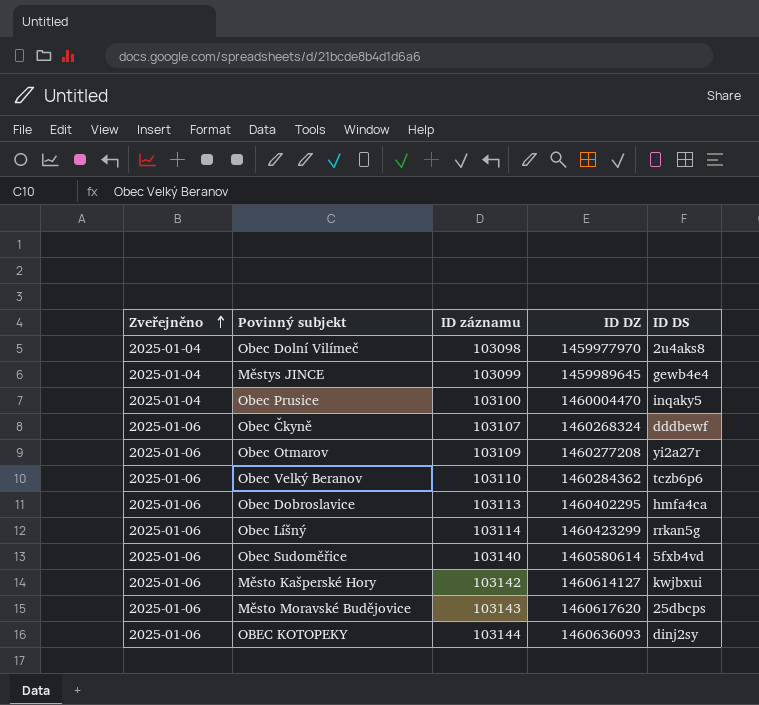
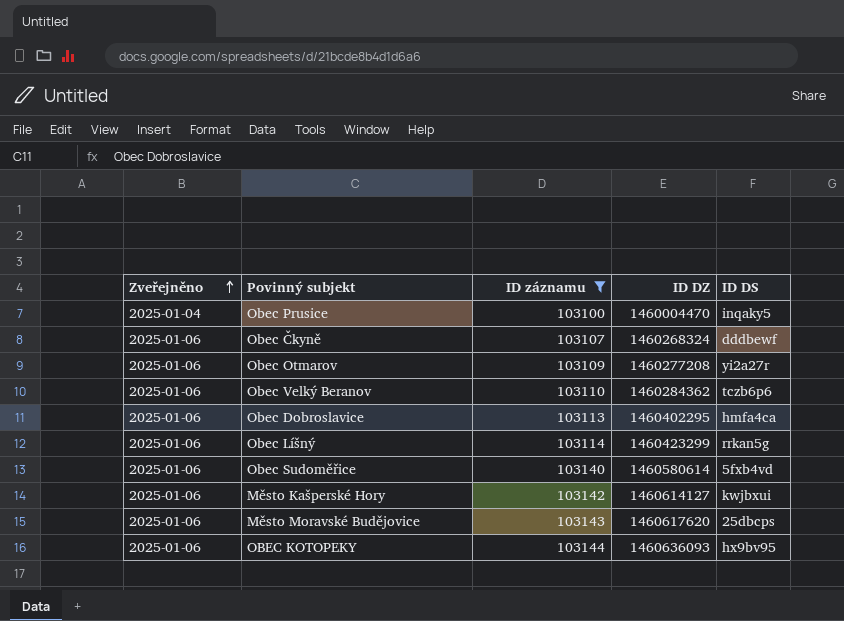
filter: none -> ID záznamu >= 103100
OBEC KOTOPEKY | ID DS: dinj2sy -> hx9bv95

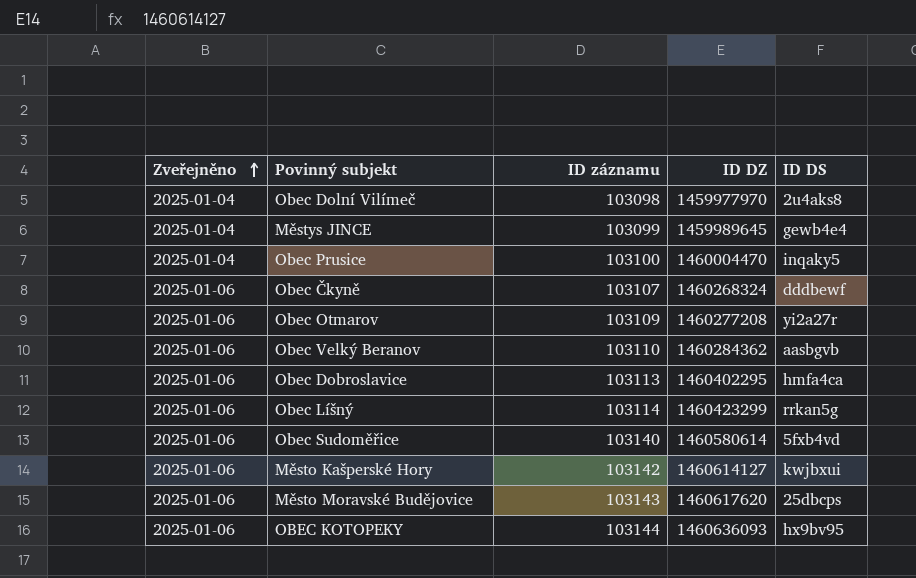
filter: ID záznamu >= 103100 -> none
Obec Velký Beranov | ID DS: tczb6p6 -> aasbgvb

